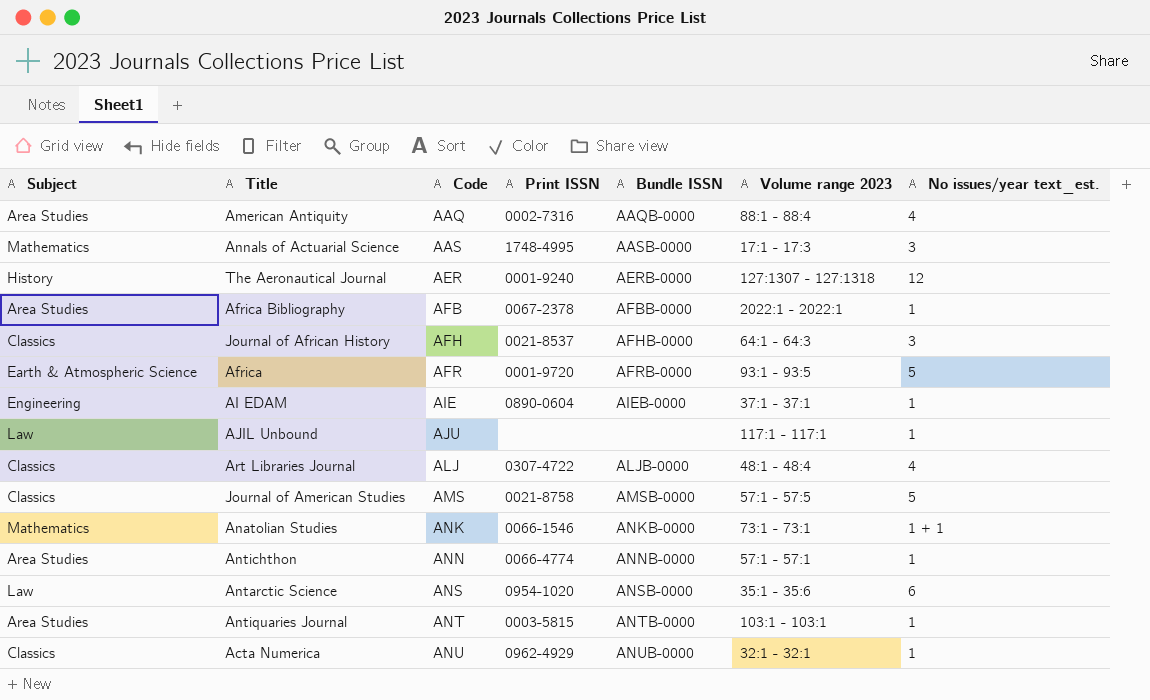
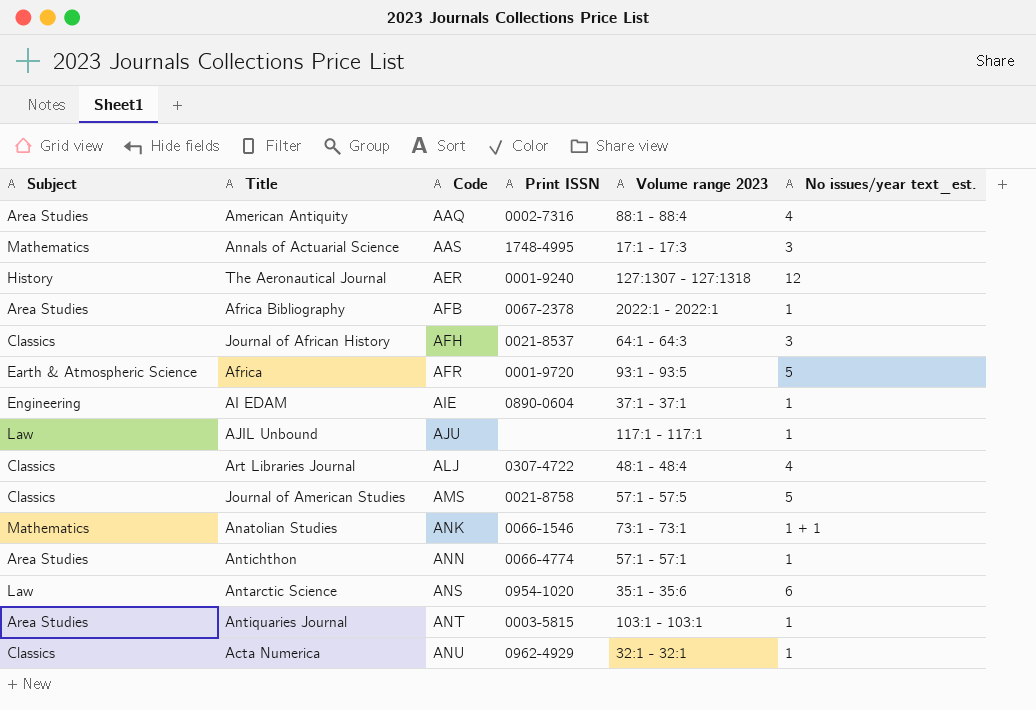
column Bundle ISSN | position: 5 -> none

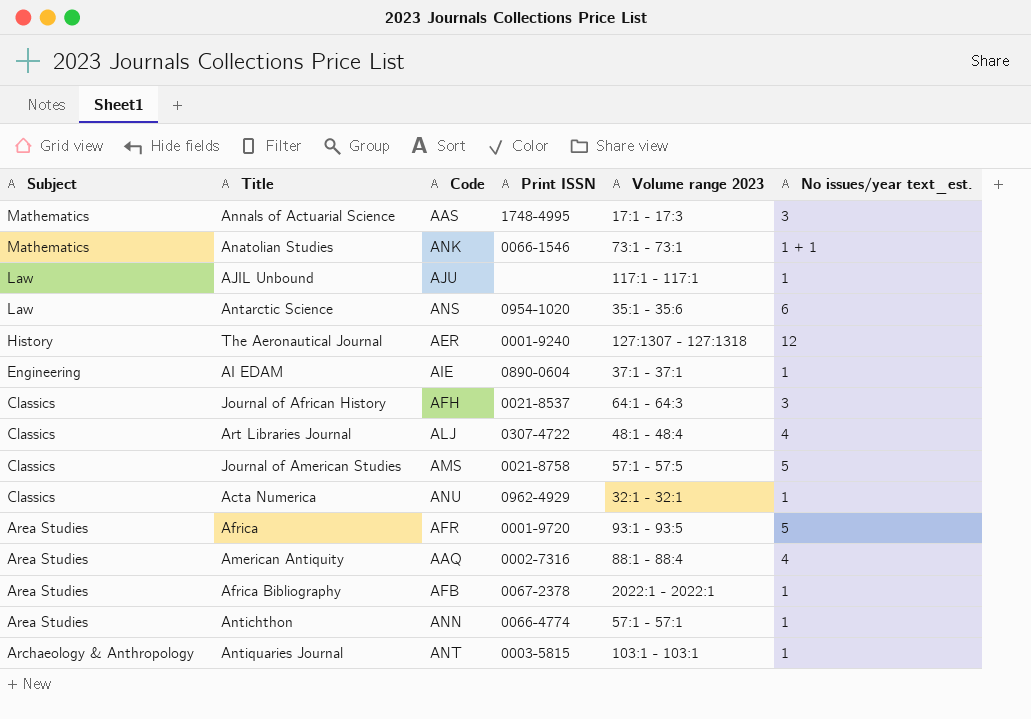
row order: Code ascending -> Subject descending
Africa | Subject: Earth & Atmospheric Science -> Area Studies
Antiquaries Journal | Subject: Area Studies -> Archaeology & Anthropology

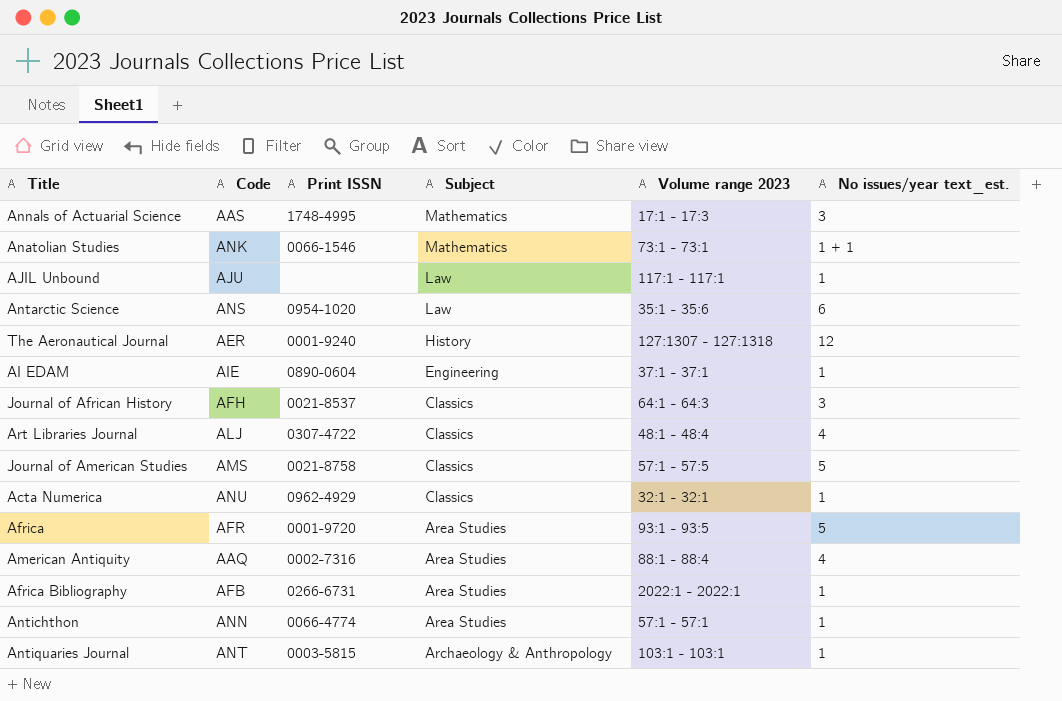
column Subject | position: 1 -> 4
Africa Bibliography | Print ISSN: 0067-2378 -> 0266-6731

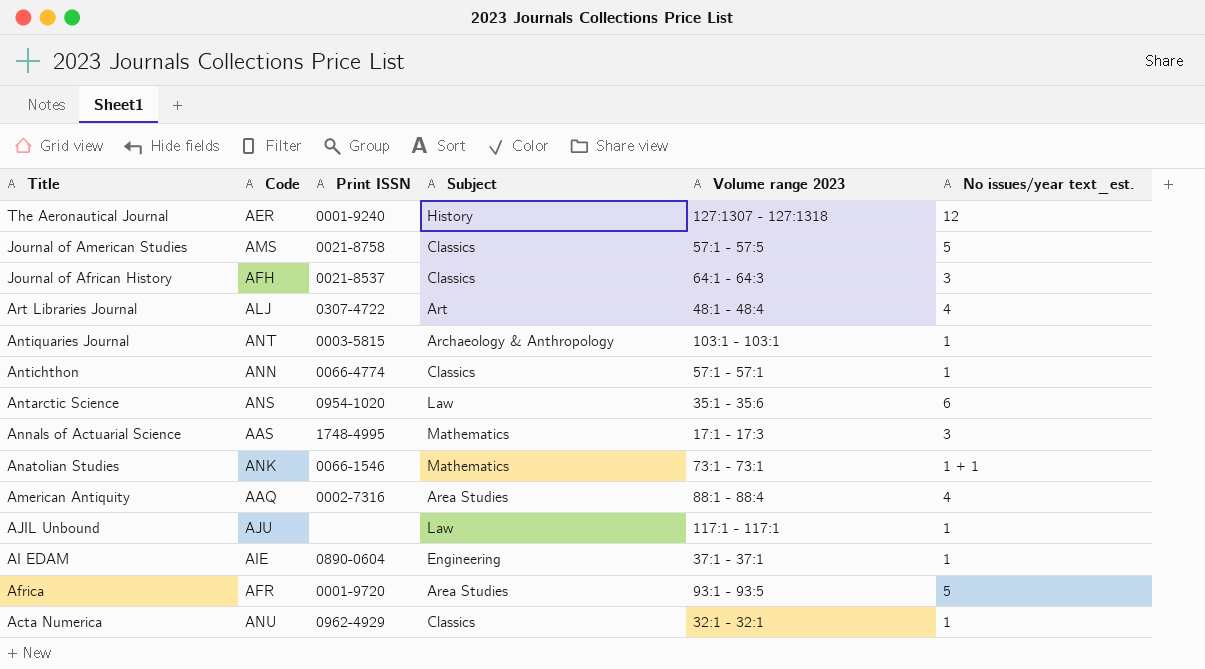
row order: Subject descending -> Title descending
row Africa Bibliography: AFB | 0266-6731 | Area Studies | 2022:1 - 2022:1 | 1 -> none
Art Libraries Journal | Subject: Classics -> Art
Antichthon | Subject: Area Studies -> Classics

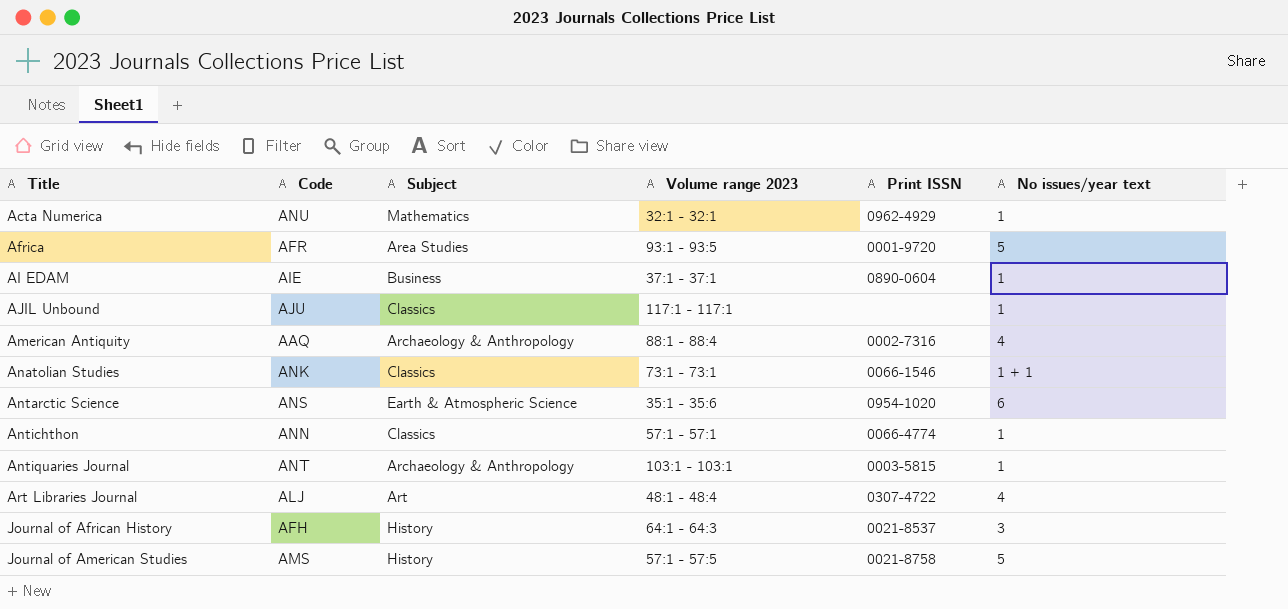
row order: Title descending -> Title ascending
column Print ISSN | position: 3 -> 5
column name: No issues/year text_est. -> No issues/year text
row The Aeronautical Journal: AER | 0001-9240 | History | 127:1307 - 127:1318 | 12 -> none
row Annals of Actuarial Science: AAS | 1748-4995 | Mathematics | 17:1 - 17:3 | 3 -> none
Acta Numerica | Subject: Classics -> Mathematics
AI EDAM | Subject: Engineering -> Business
AJIL Unbound | Subject: Law -> Classics
American Antiquity | Subject: Area Studies -> Archaeology & Anthropology
Anatolian Studies | Subject: Mathematics -> Classics
Antarctic Science | Subject: Law -> Earth & Atmospheric Science
Journal of African History | Subject: Classics -> History
Journal of American Studies | Subject: Classics -> History

